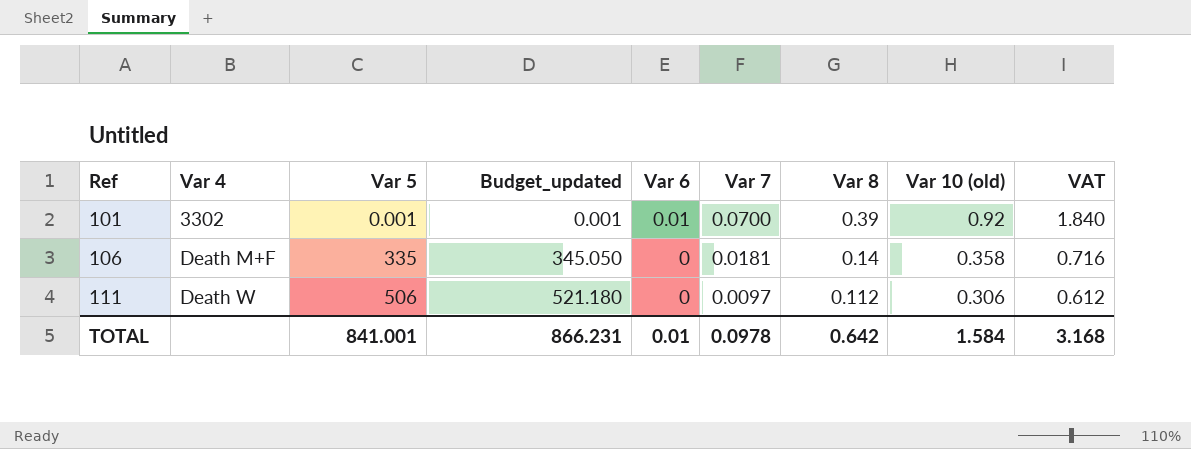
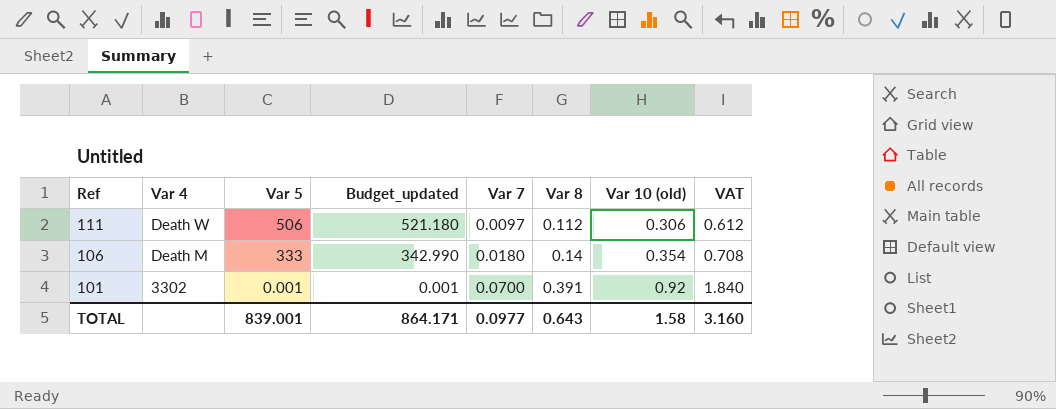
row order: Ref ascending -> Ref descending
column Var 6 | position: 5 -> none
106 | Var 4: Death M+F -> Death M
106 | Var 5: 335 -> 333
106 | Budget_updated: 345.050 -> 342.990
106 | Var 7: 0.0181 -> 0.0180
106 | Var 10 (old): 0.358 -> 0.354
106 | VAT: 0.716 -> 0.708
101 | Var 8: 0.39 -> 0.391
TOTAL | Var 5: 841.001 -> 839.001
TOTAL | Budget_updated: 866.231 -> 864.171
TOTAL | Var 7: 0.0978 -> 0.0977
TOTAL | Var 8: 0.642 -> 0.643
TOTAL | Var 10 (old): 1.584 -> 1.58
TOTAL | VAT: 3.168 -> 3.160

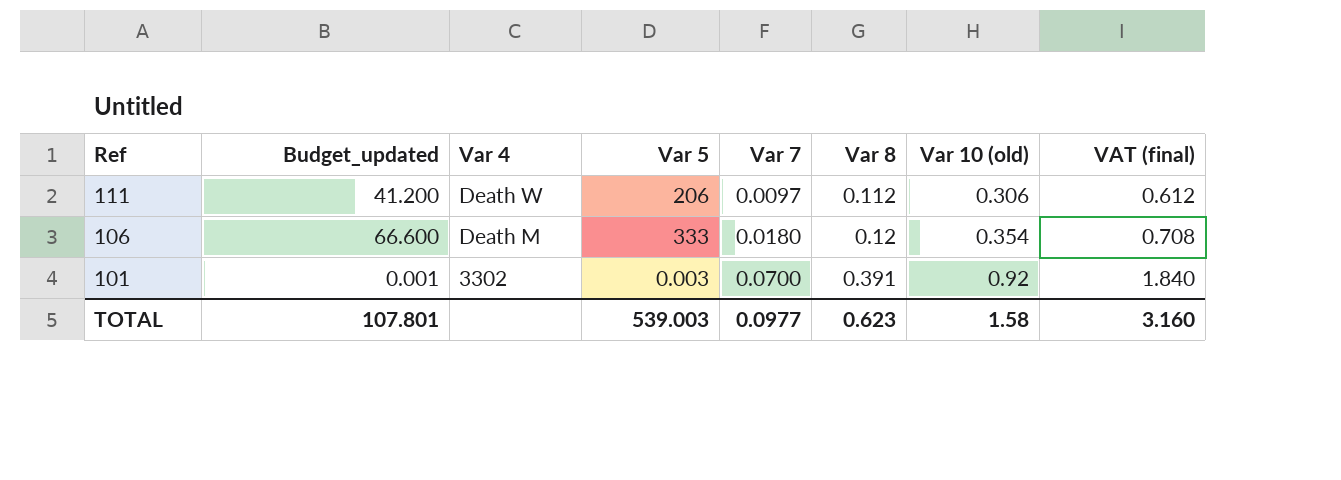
column Budget_updated | formula: [Var 5] * 1.03 -> [Var 5] * 0.2
column Budget_updated | position: 4 -> 2
column name: VAT -> VAT (final)
111 | Var 5: 506 -> 206
106 | Var 8: 0.14 -> 0.12
101 | Var 5: 0.001 -> 0.003
TOTAL | Budget_updated: 864.171 -> 107.801
TOTAL | Var 5: 839.001 -> 539.003
TOTAL | Var 8: 0.643 -> 0.623

